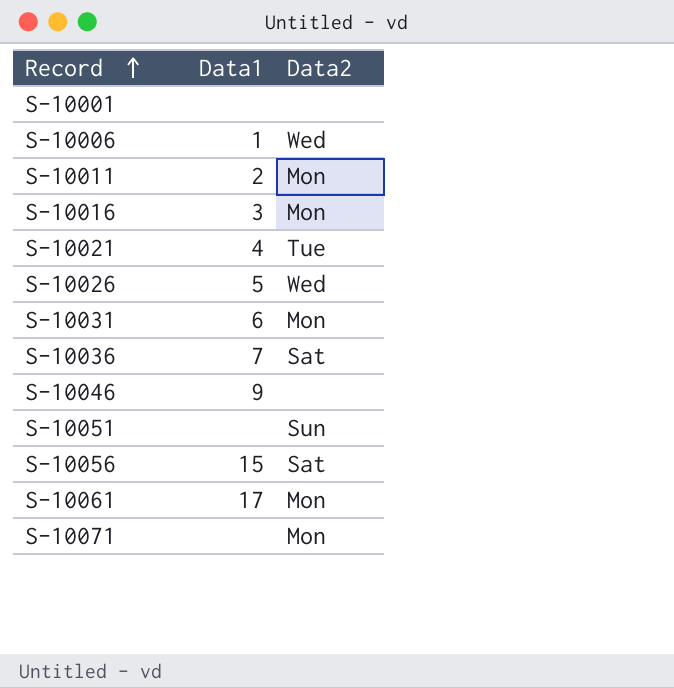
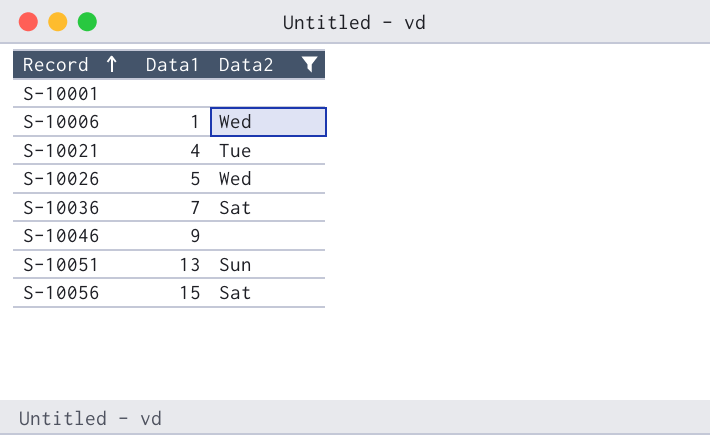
filter: none -> Data2 != Mon
S-10051 | Data1: none -> 13

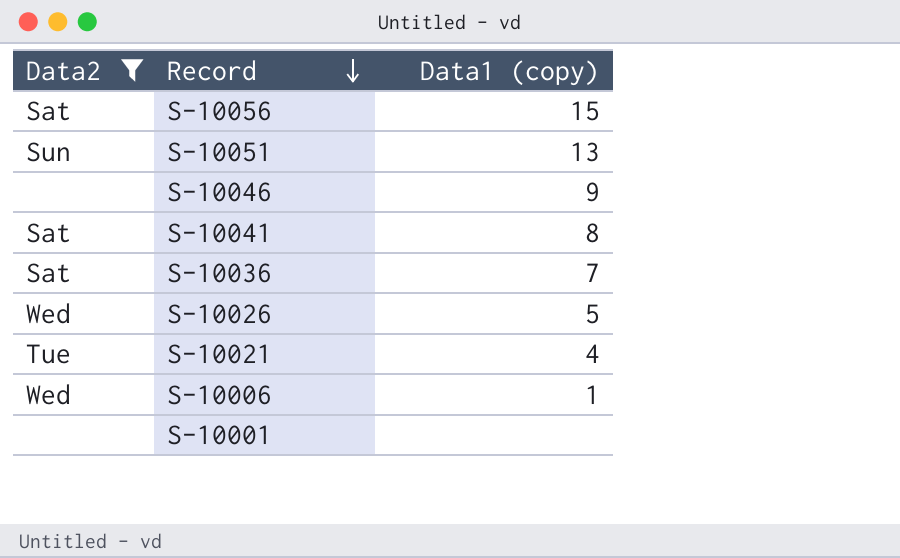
row order: Record ascending -> Record descending
column Data2 | position: 3 -> 1
column name: Data1 -> Data1 (copy)
row S-10041: none -> Sat | 8

